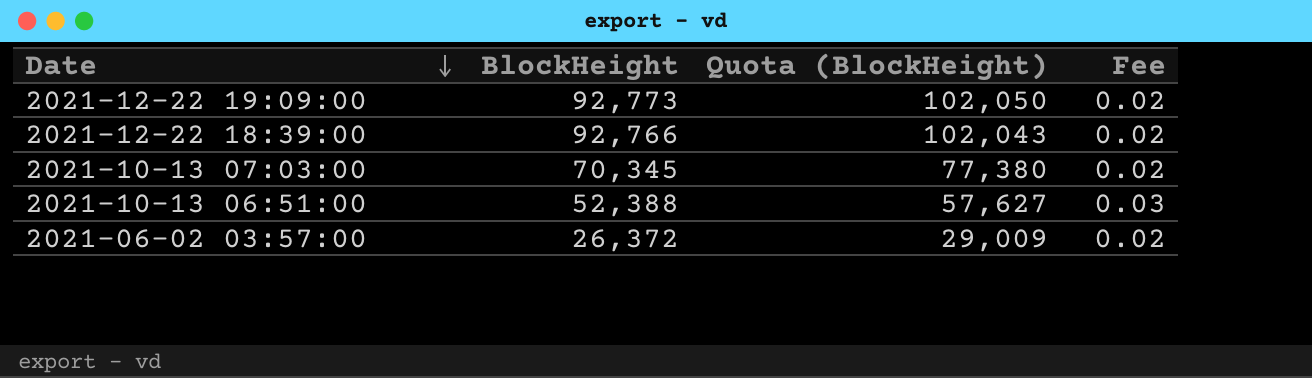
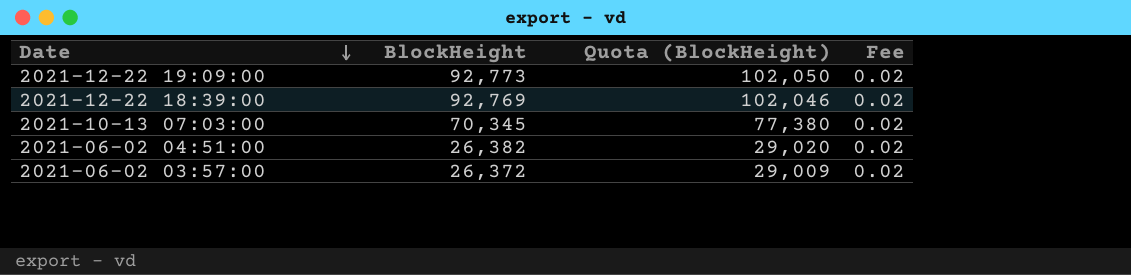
row 2021-10-13 06:51:00: 52,388 | 57,627 | 0.03 -> none
2021-12-22 18:39:00 | BlockHeight: 92,766 -> 92,769
2021-12-22 18:39:00 | Quota (BlockHeight): 102,043 -> 102,046
row 2021-06-02 04:51:00: none -> 26,382 | 29,020 | 0.02

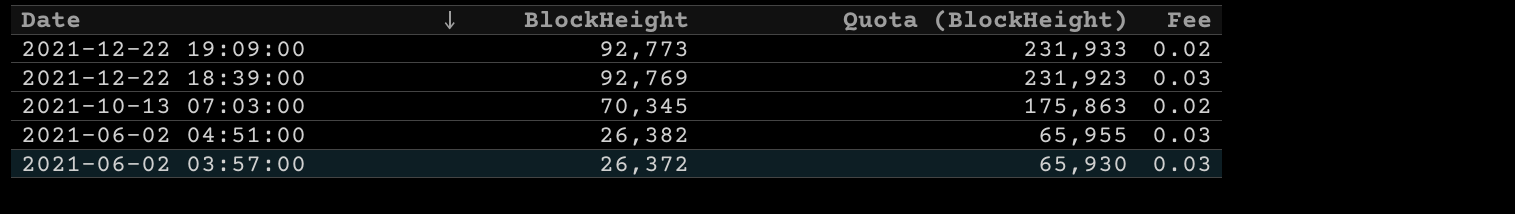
column Quota (BlockHeight) | formula: [BlockHeight] * 1.1 -> [BlockHeight] * 2.5
2021-12-22 18:39:00 | Fee: 0.02 -> 0.03
2021-06-02 04:51:00 | Fee: 0.02 -> 0.03
2021-06-02 03:57:00 | Fee: 0.02 -> 0.03

